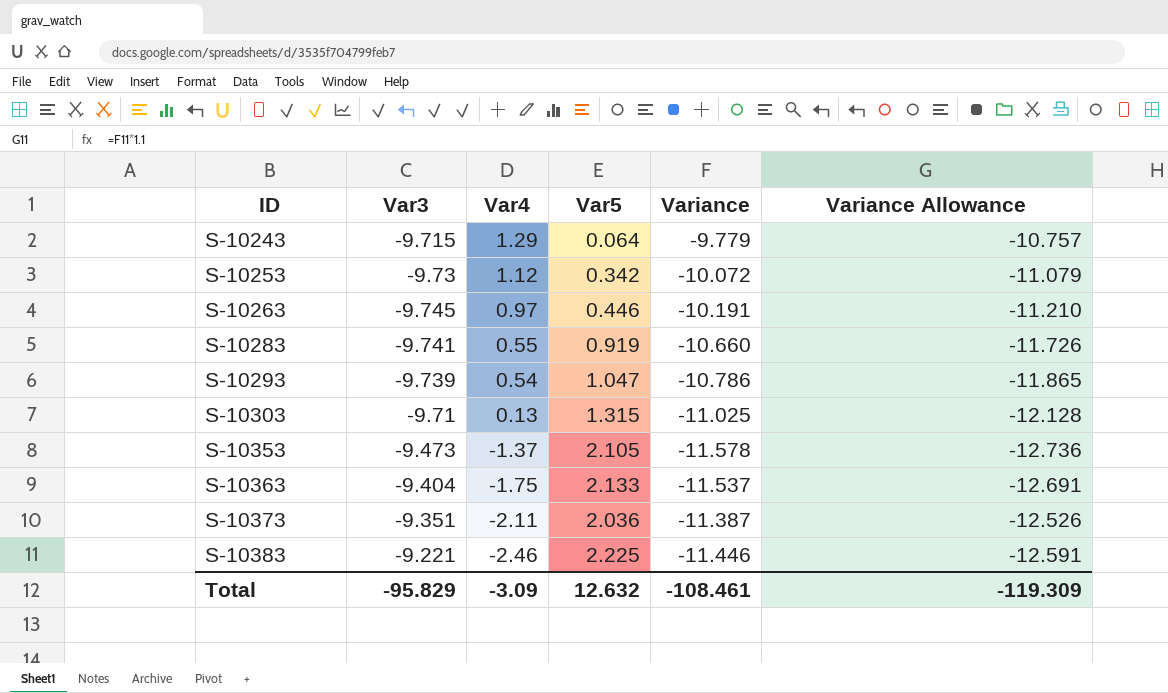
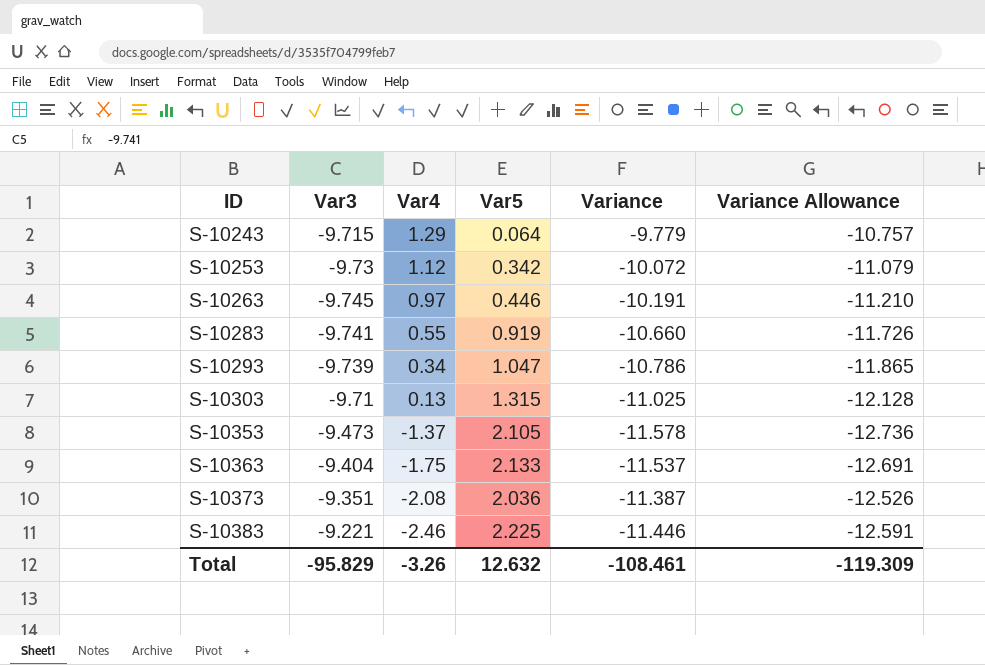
S-10293 | Var4: 0.54 -> 0.34
S-10373 | Var4: -2.11 -> -2.08
Total | Var4: -3.09 -> -3.26

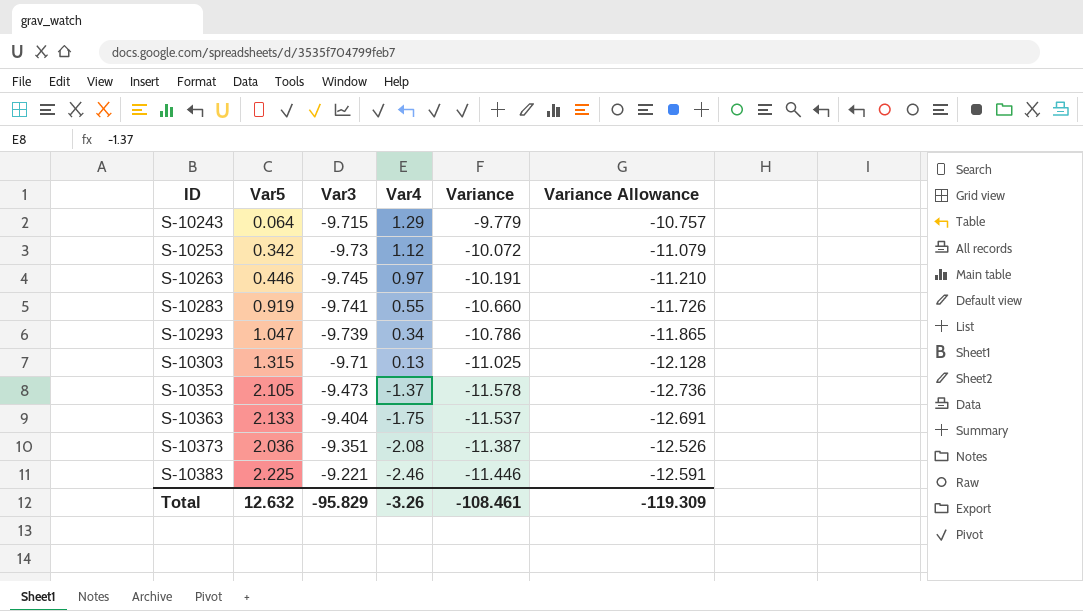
column Var5 | position: 4 -> 2

